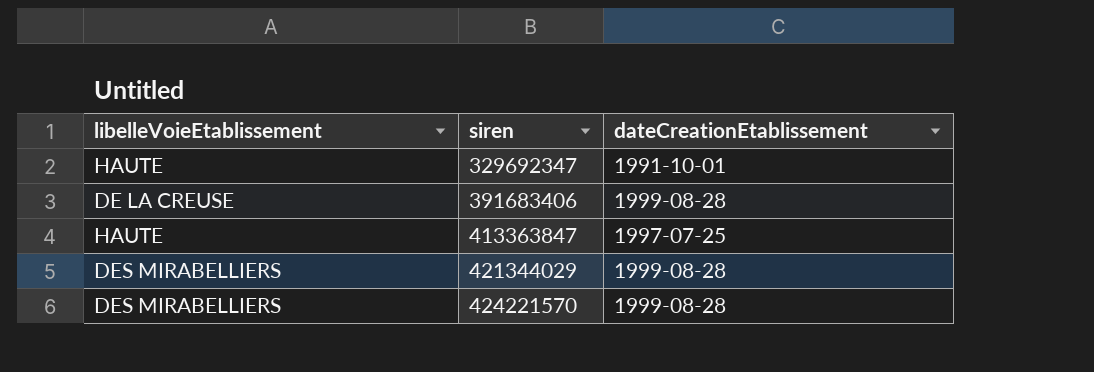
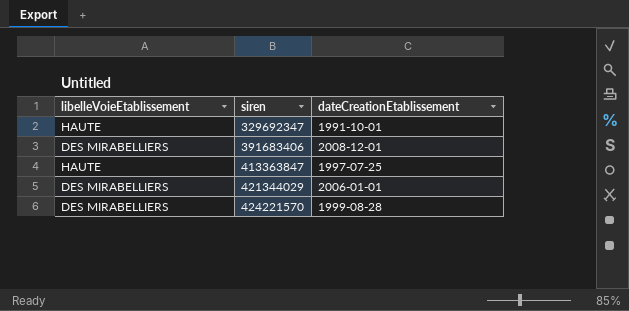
391683406 | libelleVoieEtablissement: DE LA CREUSE -> DES MIRABELLIERS
391683406 | dateCreationEtablissement: 1999-08-28 -> 2008-12-01
421344029 | dateCreationEtablissement: 1999-08-28 -> 2006-01-01

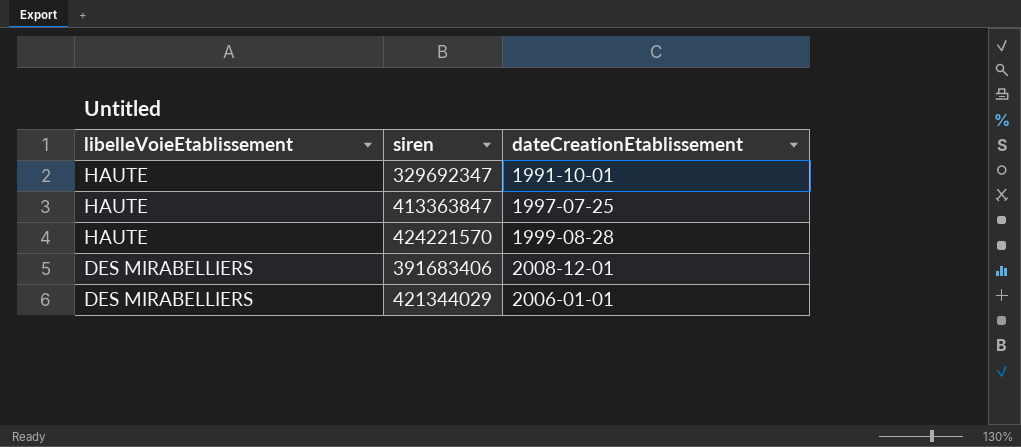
row order: siren ascending -> libelleVoieEtablissement descending
424221570 | libelleVoieEtablissement: DES MIRABELLIERS -> HAUTE

